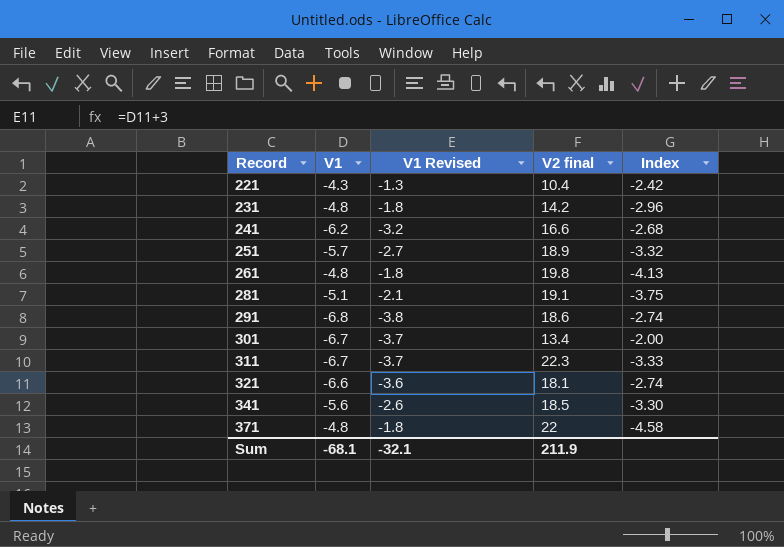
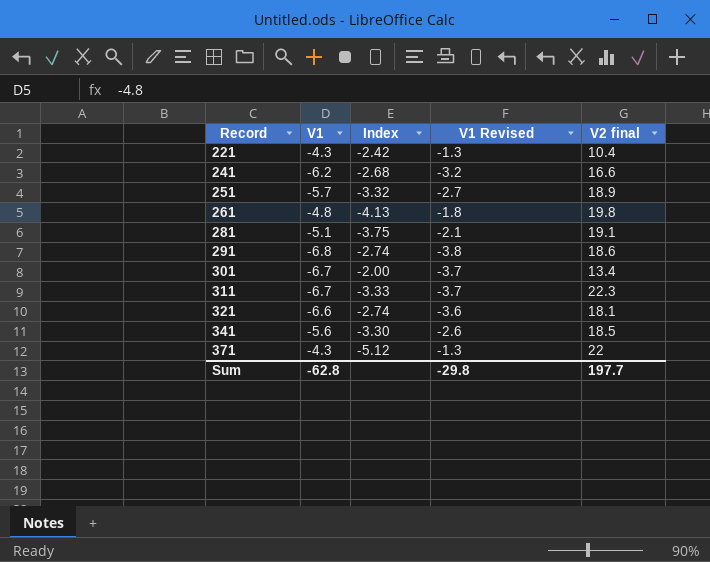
column Index | position: 5 -> 3
row 231: -4.8 | -1.8 | 14.2 | -2.96 -> none
371 | V1: -4.8 -> -4.3
371 | Index: -4.58 -> -5.12
371 | V1 Revised: -1.8 -> -1.3
Sum | V1: -68.1 -> -62.8
Sum | V1 Revised: -32.1 -> -29.8
Sum | V2 final: 211.9 -> 197.7

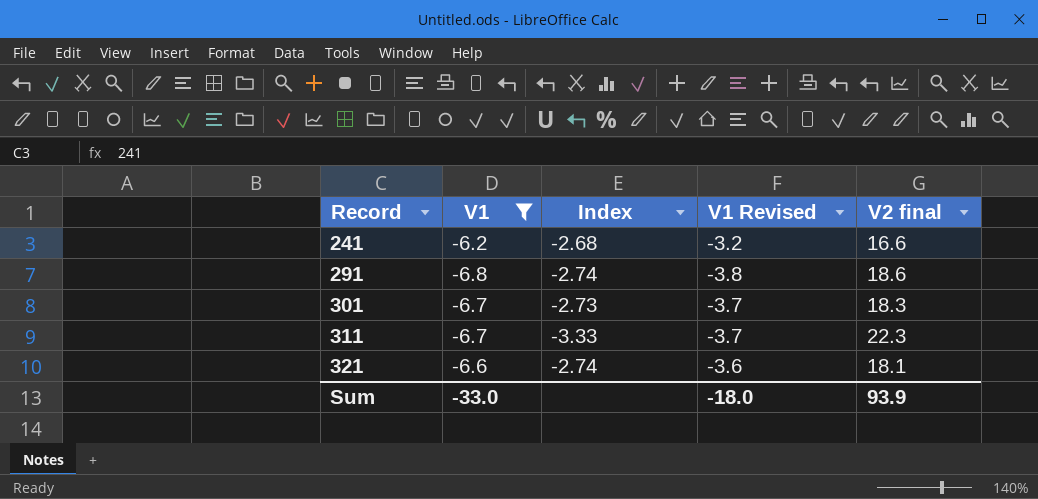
filter: none -> V1 <= -6.2
301 | Index: -2.00 -> -2.73
301 | V2 final: 13.4 -> 18.3
Sum | V1: -62.8 -> -33.0
Sum | V1 Revised: -29.8 -> -18.0
Sum | V2 final: 197.7 -> 93.9

